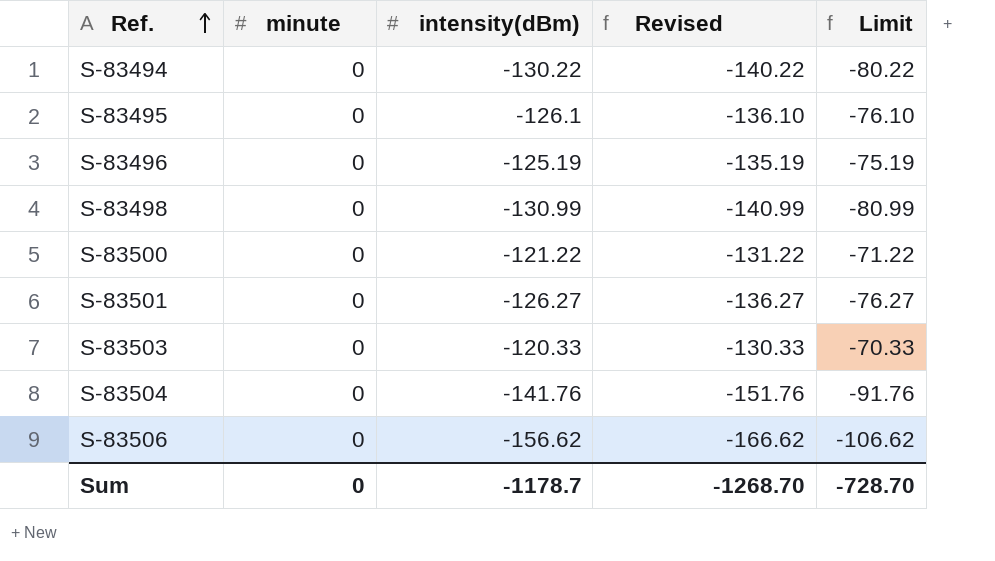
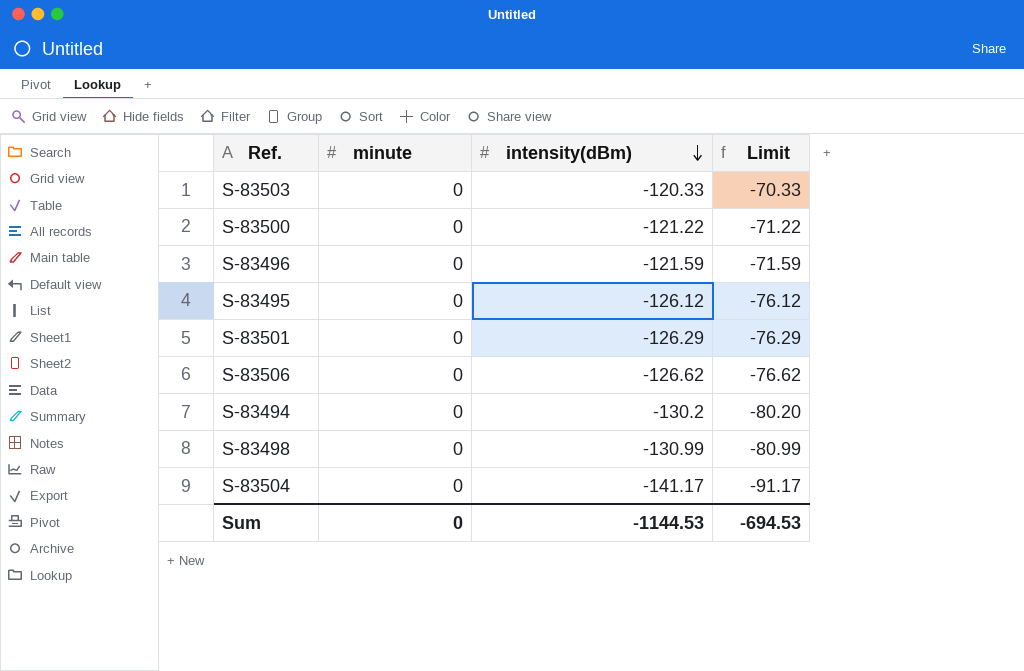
row order: Ref. ascending -> intensity(dBm) descending
column Revised | formula: [intensity(dBm)] - 10 -> none
S-83496 | intensity(dBm): -125.19 -> -121.59
S-83496 | Limit: -75.19 -> -71.59
S-83495 | intensity(dBm): -126.1 -> -126.12
S-83495 | Limit: -76.10 -> -76.12
S-83501 | intensity(dBm): -126.27 -> -126.29
S-83501 | Limit: -76.27 -> -76.29
S-83506 | intensity(dBm): -156.62 -> -126.62
S-83506 | Limit: -106.62 -> -76.62
S-83494 | intensity(dBm): -130.22 -> -130.2
S-83494 | Limit: -80.22 -> -80.20
S-83504 | intensity(dBm): -141.76 -> -141.17
S-83504 | Limit: -91.76 -> -91.17
Sum | intensity(dBm): -1178.7 -> -1144.53
Sum | Limit: -728.70 -> -694.53

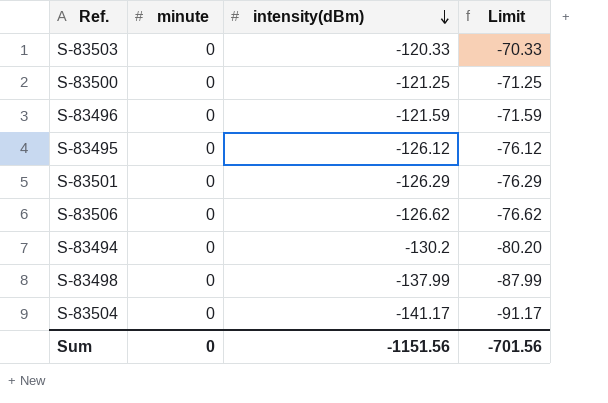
S-83500 | intensity(dBm): -121.22 -> -121.25
S-83500 | Limit: -71.22 -> -71.25
S-83498 | intensity(dBm): -130.99 -> -137.99
S-83498 | Limit: -80.99 -> -87.99
Sum | intensity(dBm): -1144.53 -> -1151.56
Sum | Limit: -694.53 -> -701.56

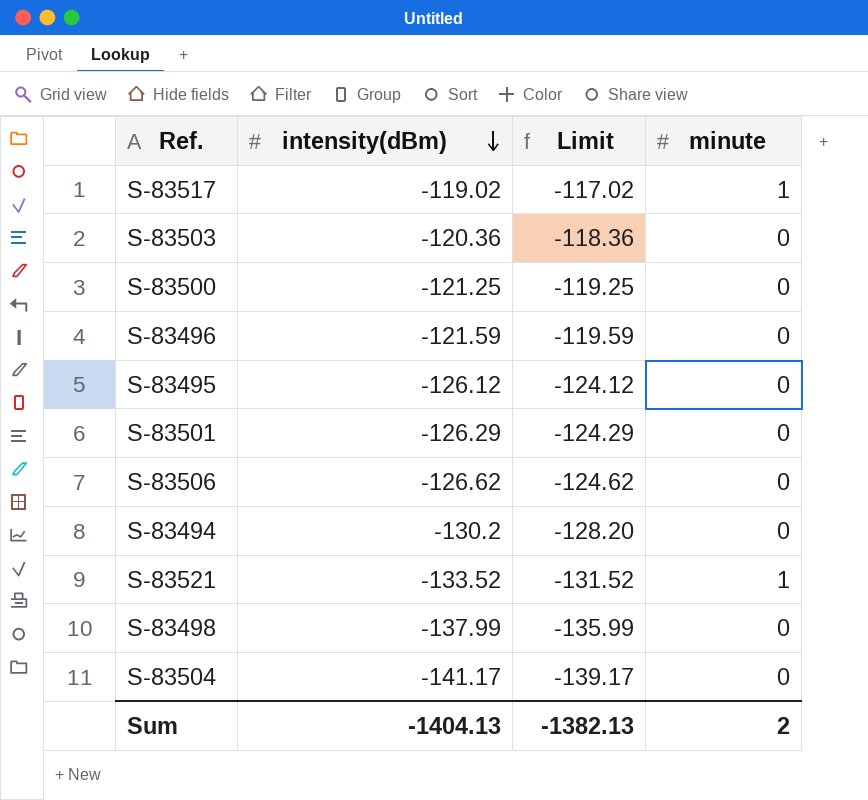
column Limit | formula: [intensity(dBm)] + 50 -> [intensity(dBm)] + 2
column minute | position: 2 -> 4
row S-83517: none -> -119.02 | -117.02 | 1
S-83503 | intensity(dBm): -120.33 -> -120.36
row S-83521: none -> -133.52 | -131.52 | 1
Sum | intensity(dBm): -1151.56 -> -1404.13
Sum | Limit: -701.56 -> -1382.13
Sum | minute: 0 -> 2

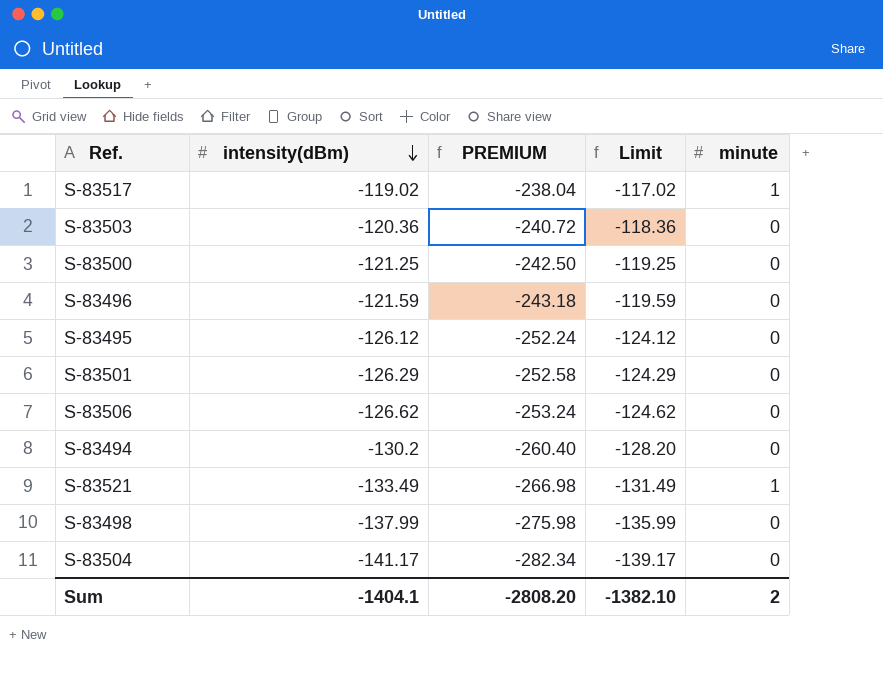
column PREMIUM | formula: none -> [intensity(dBm)] * 2
S-83521 | intensity(dBm): -133.52 -> -133.49
S-83521 | Limit: -131.52 -> -131.49
Sum | intensity(dBm): -1404.13 -> -1404.1
Sum | Limit: -1382.13 -> -1382.10

